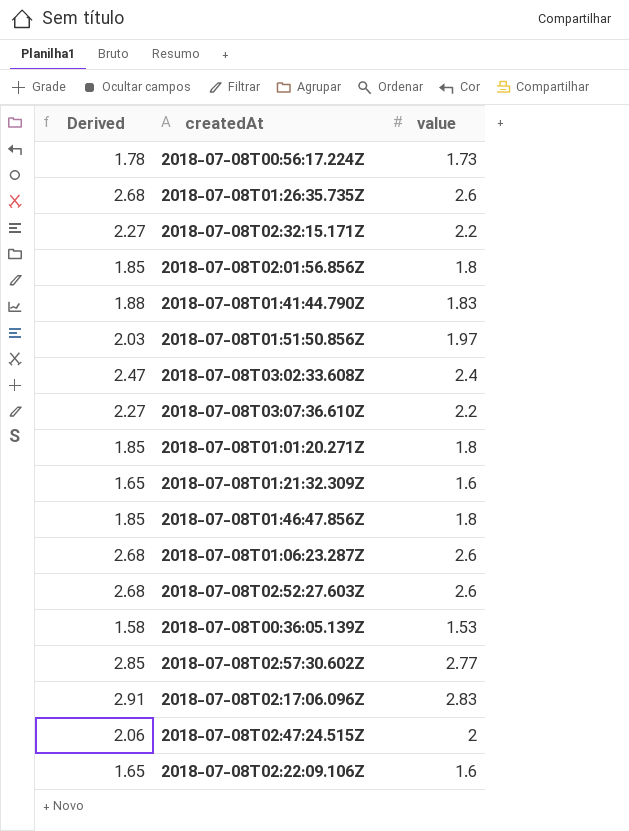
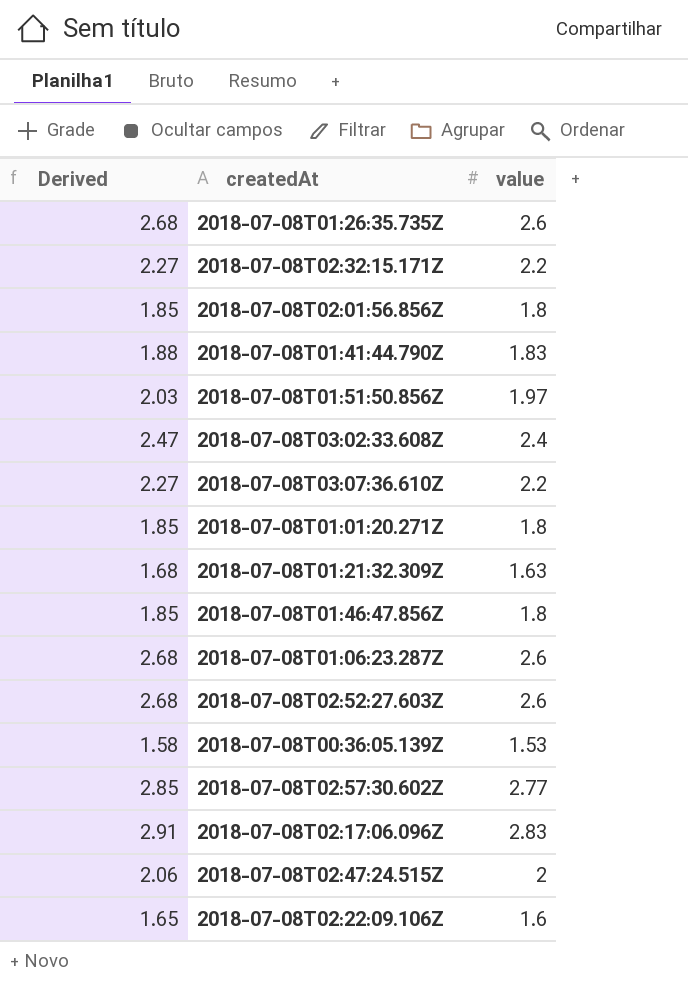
row 2018-07-08T00:56:17.224Z: 1.78 | 1.73 -> none
2018-07-08T01:21:32.309Z | Derived: 1.65 -> 1.68
2018-07-08T01:21:32.309Z | value: 1.6 -> 1.63

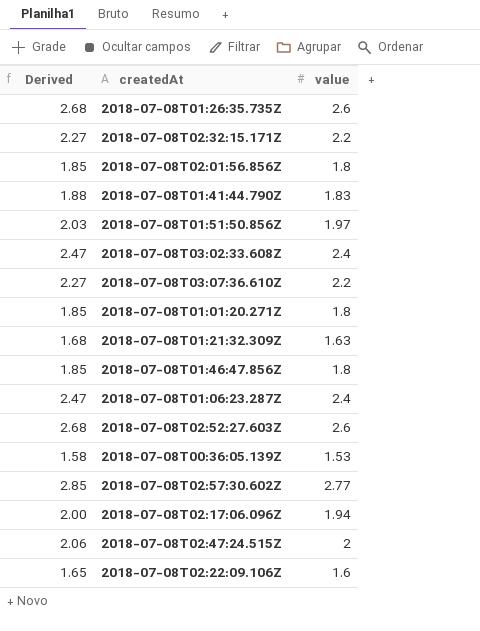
2018-07-08T01:06:23.287Z | Derived: 2.68 -> 2.47
2018-07-08T01:06:23.287Z | value: 2.6 -> 2.4
2018-07-08T02:17:06.096Z | Derived: 2.91 -> 2.00
2018-07-08T02:17:06.096Z | value: 2.83 -> 1.94

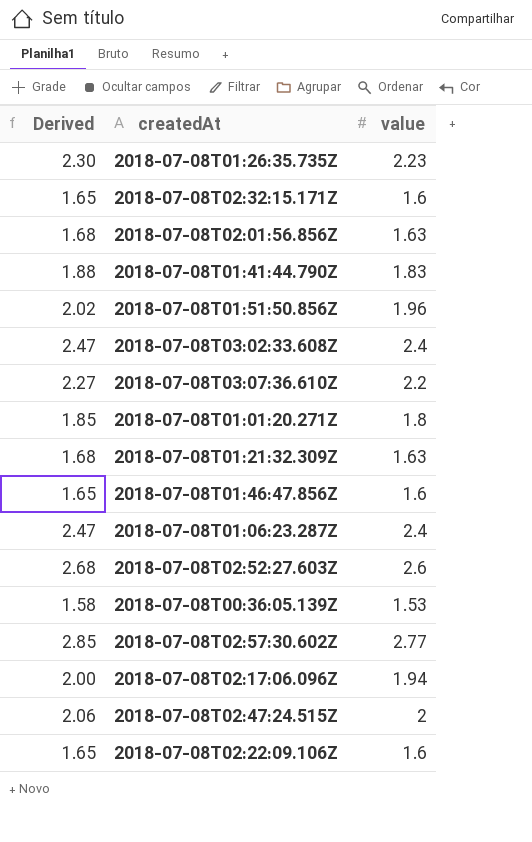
2018-07-08T01:26:35.735Z | Derived: 2.68 -> 2.30
2018-07-08T01:26:35.735Z | value: 2.6 -> 2.23
2018-07-08T02:32:15.171Z | Derived: 2.27 -> 1.65
2018-07-08T02:32:15.171Z | value: 2.2 -> 1.6
2018-07-08T02:01:56.856Z | Derived: 1.85 -> 1.68
2018-07-08T02:01:56.856Z | value: 1.8 -> 1.63
2018-07-08T01:51:50.856Z | Derived: 2.03 -> 2.02
2018-07-08T01:51:50.856Z | value: 1.97 -> 1.96
2018-07-08T01:46:47.856Z | Derived: 1.85 -> 1.65
2018-07-08T01:46:47.856Z | value: 1.8 -> 1.6

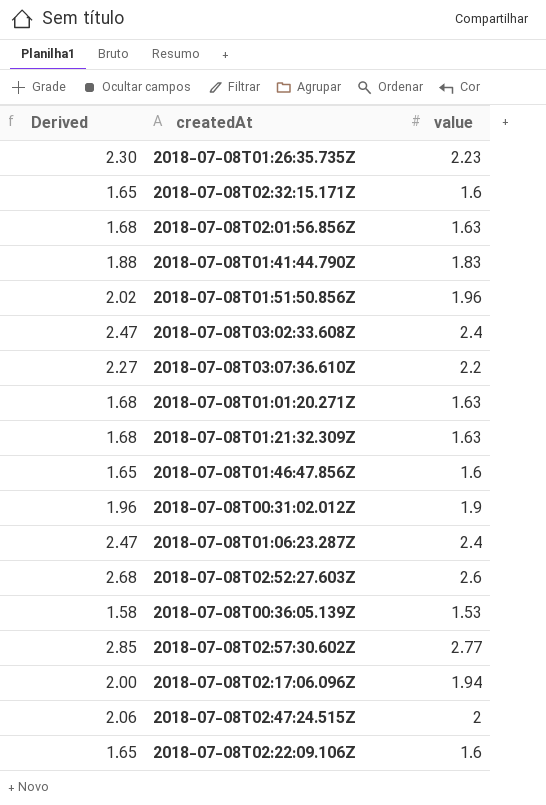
2018-07-08T01:01:20.271Z | Derived: 1.85 -> 1.68
2018-07-08T01:01:20.271Z | value: 1.8 -> 1.63
row 2018-07-08T00:31:02.012Z: none -> 1.96 | 1.9

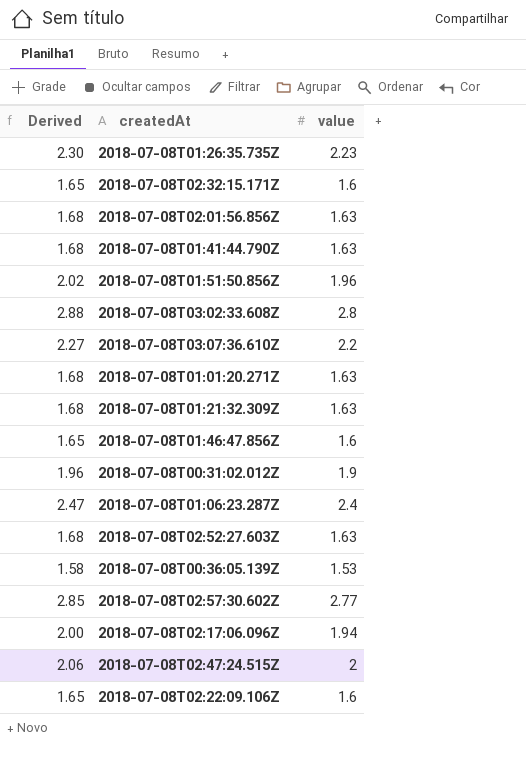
2018-07-08T01:41:44.790Z | Derived: 1.88 -> 1.68
2018-07-08T01:41:44.790Z | value: 1.83 -> 1.63
2018-07-08T03:02:33.608Z | Derived: 2.47 -> 2.88
2018-07-08T03:02:33.608Z | value: 2.4 -> 2.8
2018-07-08T02:52:27.603Z | Derived: 2.68 -> 1.68
2018-07-08T02:52:27.603Z | value: 2.6 -> 1.63

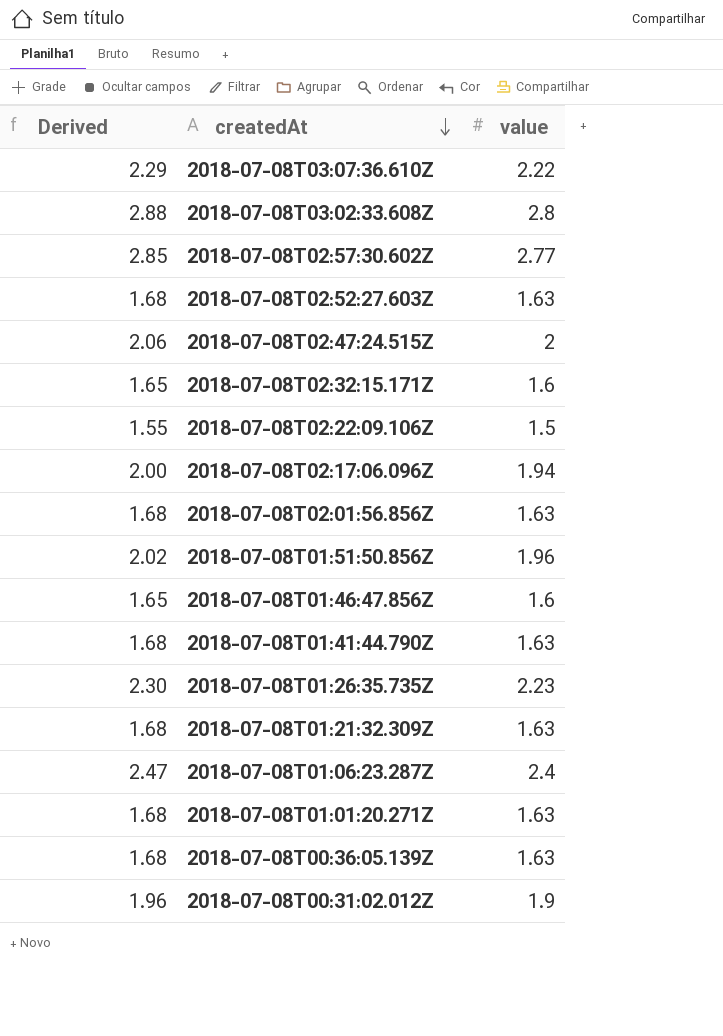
row order: none -> createdAt descending
2018-07-08T03:07:36.610Z | Derived: 2.27 -> 2.29
2018-07-08T03:07:36.610Z | value: 2.2 -> 2.22
2018-07-08T02:22:09.106Z | Derived: 1.65 -> 1.55
2018-07-08T02:22:09.106Z | value: 1.6 -> 1.5
2018-07-08T00:36:05.139Z | Derived: 1.58 -> 1.68
2018-07-08T00:36:05.139Z | value: 1.53 -> 1.63

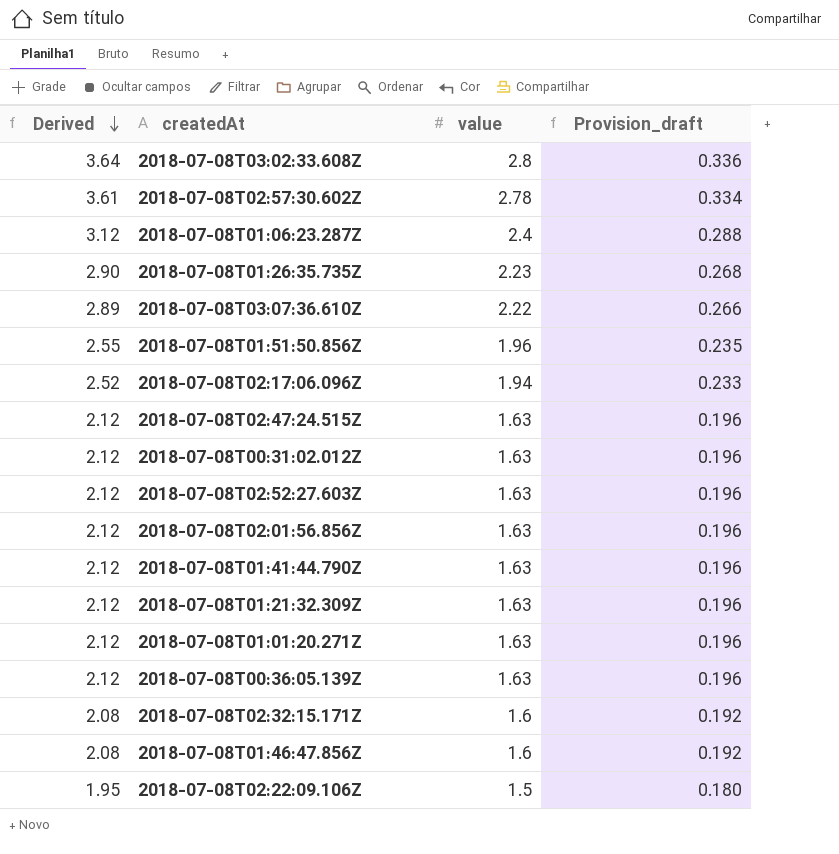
row order: createdAt descending -> Derived descending
column Derived | formula: [value] * 1.03 -> [value] * 1.3
column Provision_draft | formula: none -> [value] * 0.12
2018-07-08T02:57:30.602Z | value: 2.77 -> 2.78
2018-07-08T02:47:24.515Z | value: 2 -> 1.63
2018-07-08T00:31:02.012Z | value: 1.9 -> 1.63

